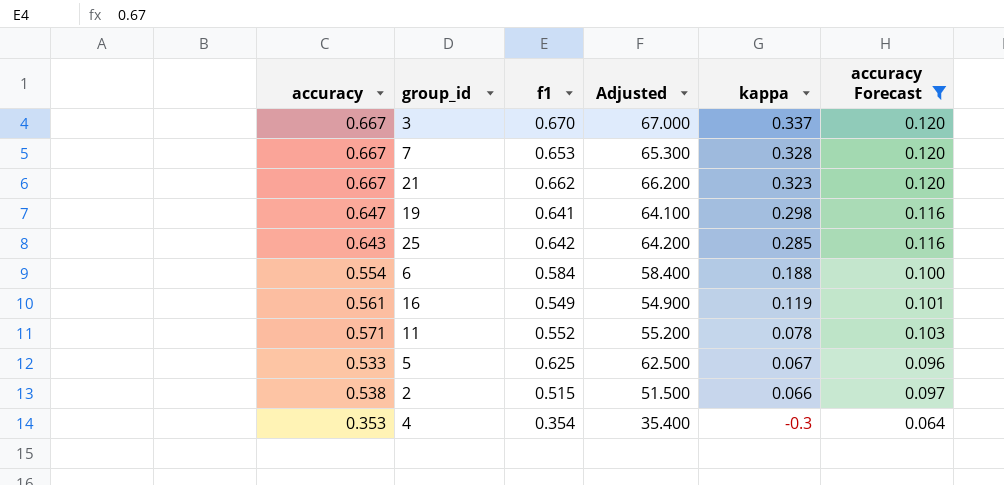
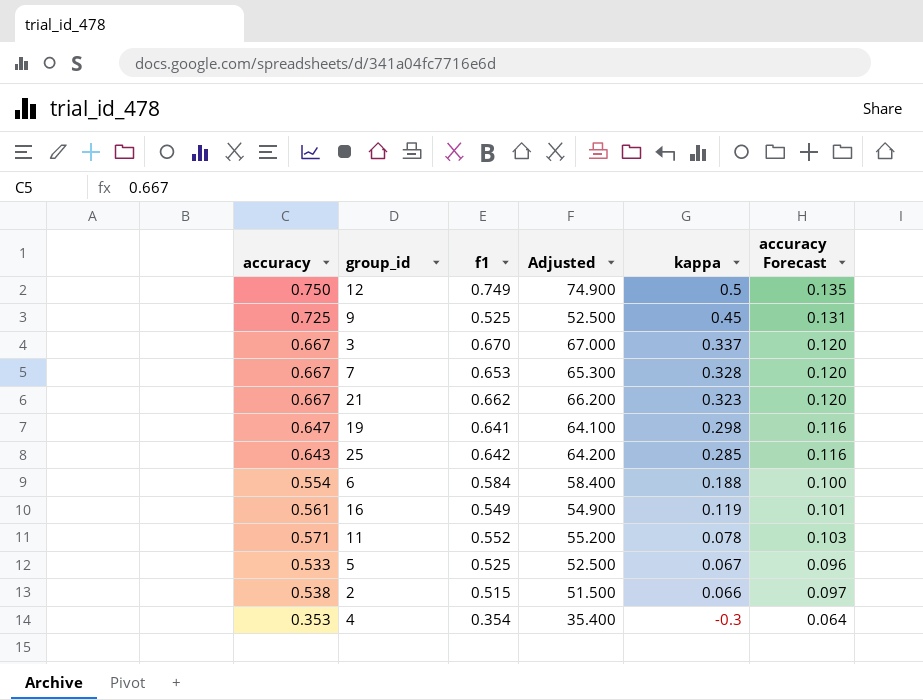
filter: accuracy Forecast <= 0.120 -> none
5 | f1: 0.625 -> 0.525
5 | Adjusted: 62.500 -> 52.500

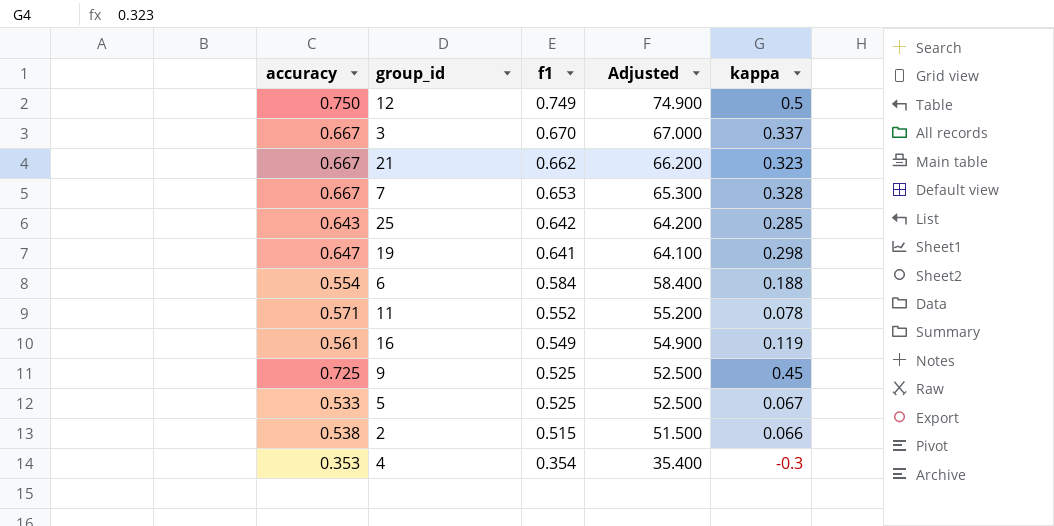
row order: kappa descending -> f1 descending
column accuracy Forecast | formula: [accuracy] * 0.18 -> none

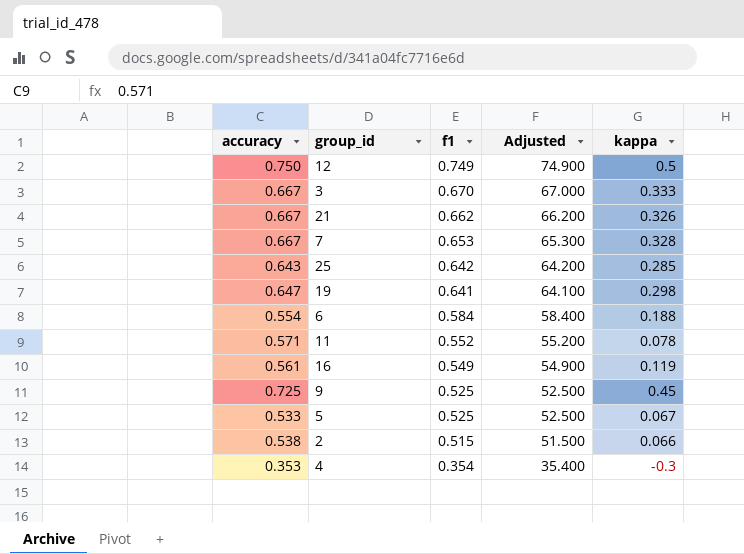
3 | kappa: 0.337 -> 0.333
21 | kappa: 0.323 -> 0.326

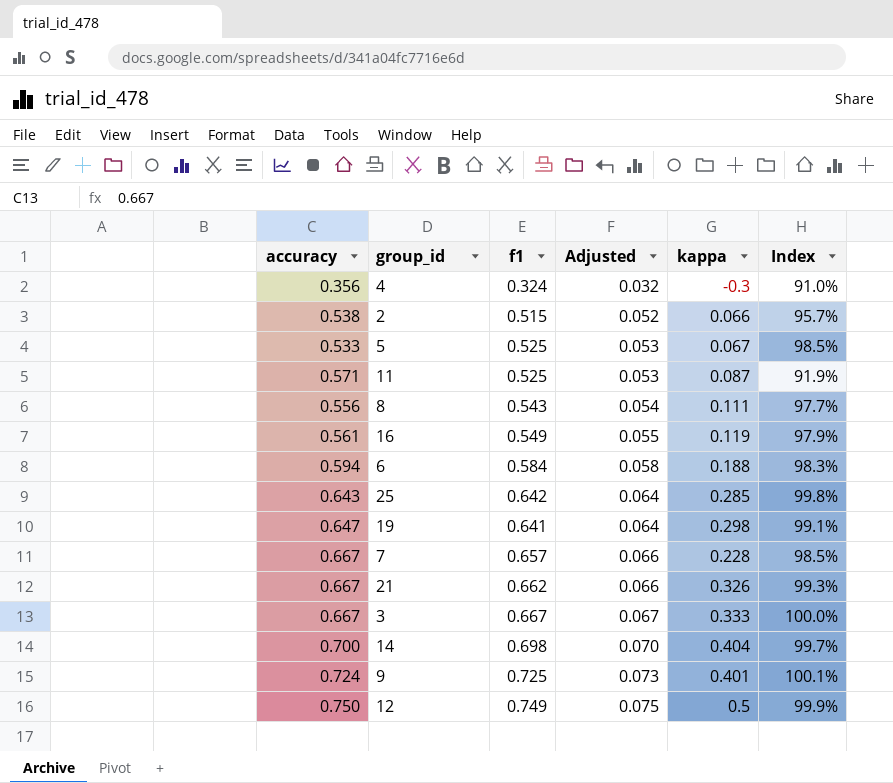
row order: f1 descending -> Adjusted ascending
column Adjusted | formula: [f1] * 100 -> [f1] * 0.1
column Index | formula: none -> [f1] / [accuracy]
4 | accuracy: 0.353 -> 0.356
4 | f1: 0.354 -> 0.324
11 | f1: 0.552 -> 0.525
11 | kappa: 0.078 -> 0.087
row 8: none -> 0.556 | 0.543 | 0.054 | 0.111 | 97.7%
6 | accuracy: 0.554 -> 0.594
7 | f1: 0.653 -> 0.657
7 | kappa: 0.328 -> 0.228
3 | f1: 0.670 -> 0.667
row 14: none -> 0.700 | 0.698 | 0.070 | 0.404 | 99.7%
9 | accuracy: 0.725 -> 0.724
9 | f1: 0.525 -> 0.725
9 | kappa: 0.45 -> 0.401

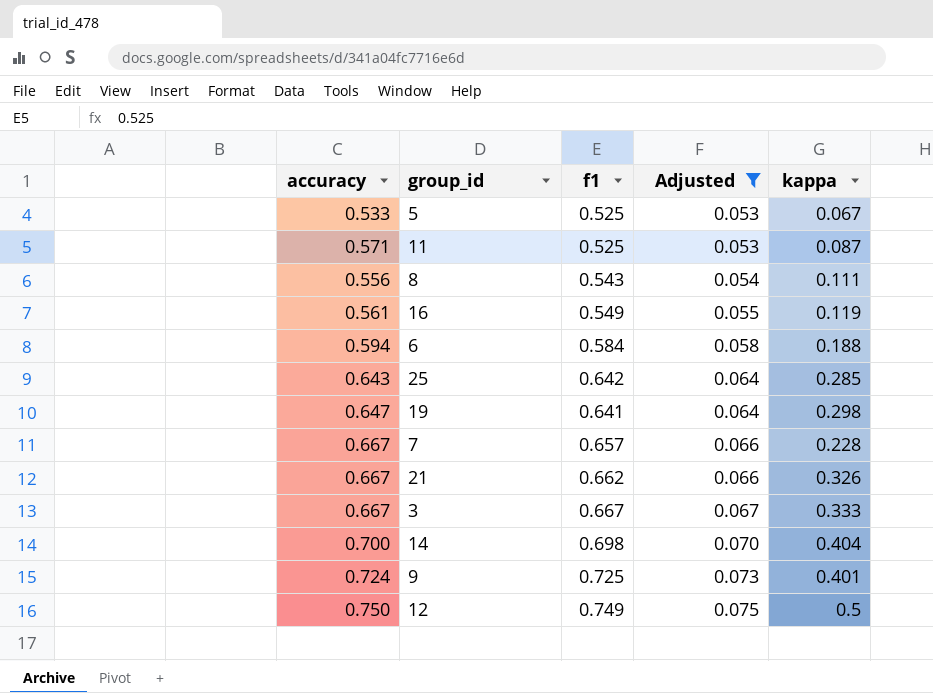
filter: none -> Adjusted >= 0.053
column Index | formula: [f1] / [accuracy] -> none

